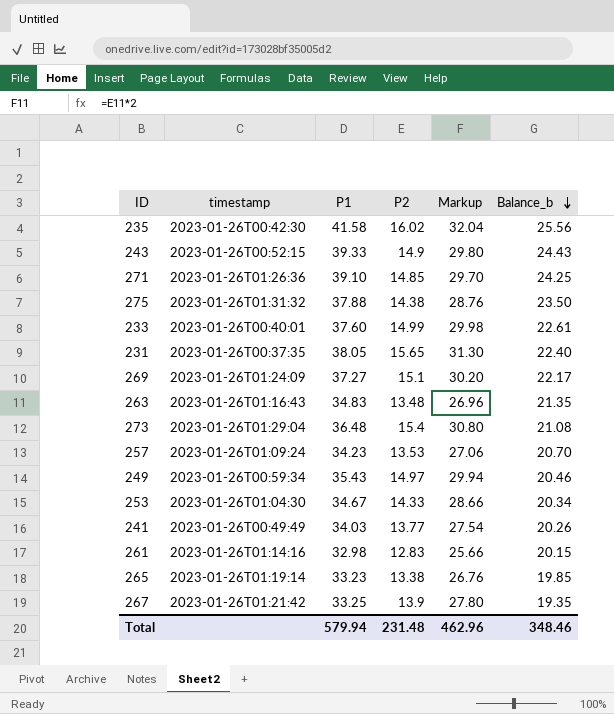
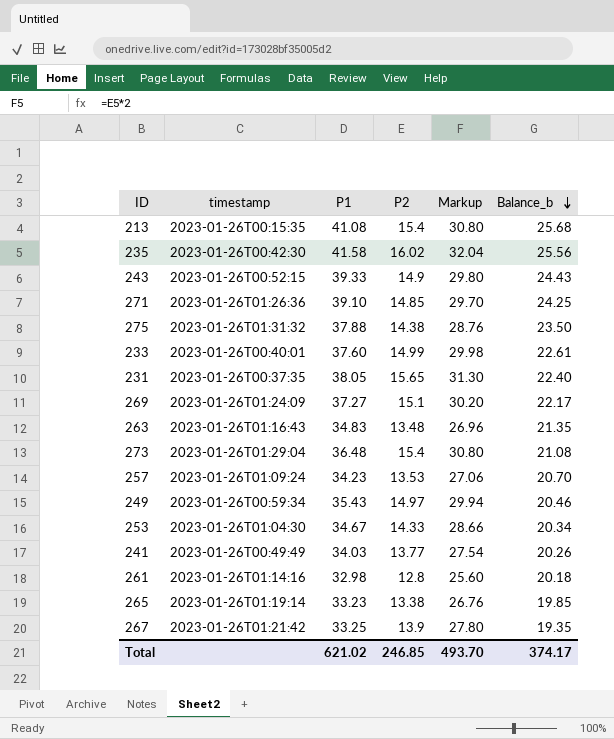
row 213: none -> 2023-01-26T00:15:35 | 41.08 | 15.4 | 30.80 | 25.68
261 | P2: 12.83 -> 12.8
261 | Markup: 25.66 -> 25.60
261 | Balance_b: 20.15 -> 20.18
Total | P1: 579.94 -> 621.02
Total | P2: 231.48 -> 246.85
Total | Markup: 462.96 -> 493.70
Total | Balance_b: 348.46 -> 374.17

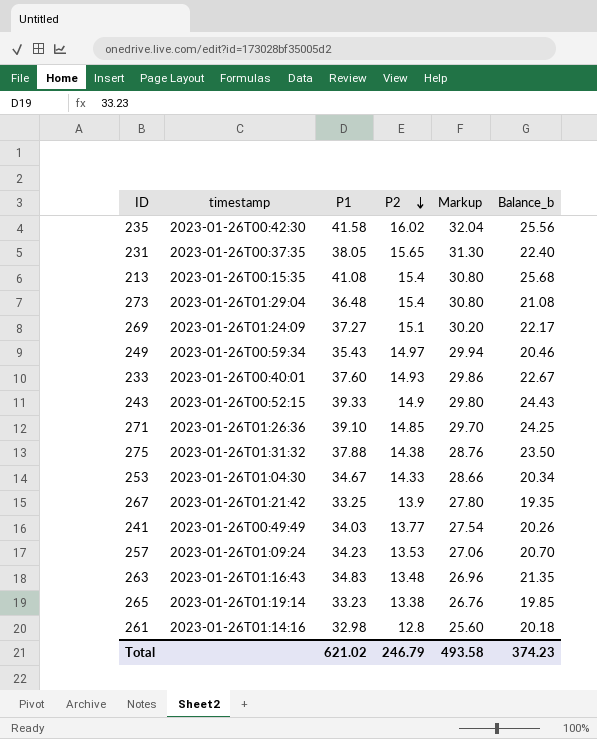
row order: Balance_b descending -> P2 descending
233 | P2: 14.99 -> 14.93
233 | Markup: 29.98 -> 29.86
233 | Balance_b: 22.61 -> 22.67
Total | P2: 246.85 -> 246.79
Total | Markup: 493.70 -> 493.58
Total | Balance_b: 374.17 -> 374.23

